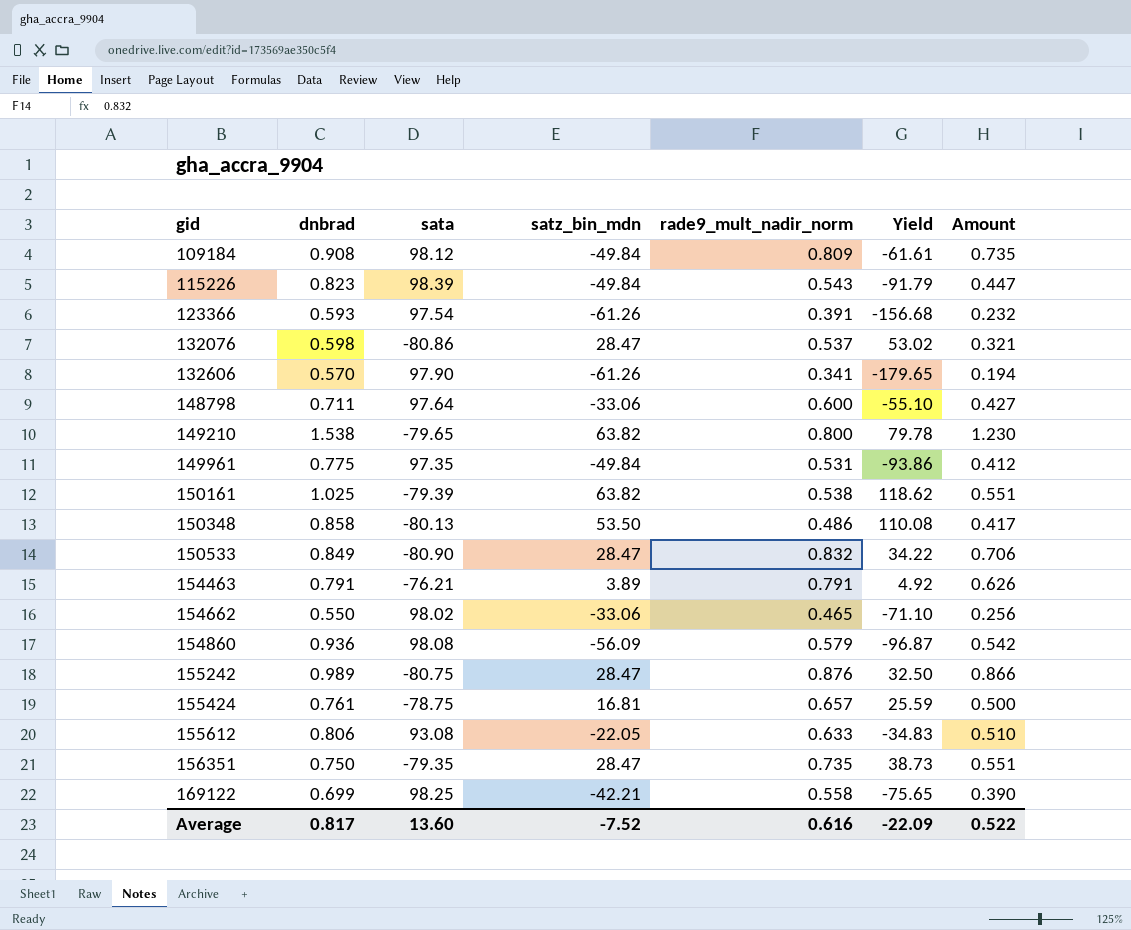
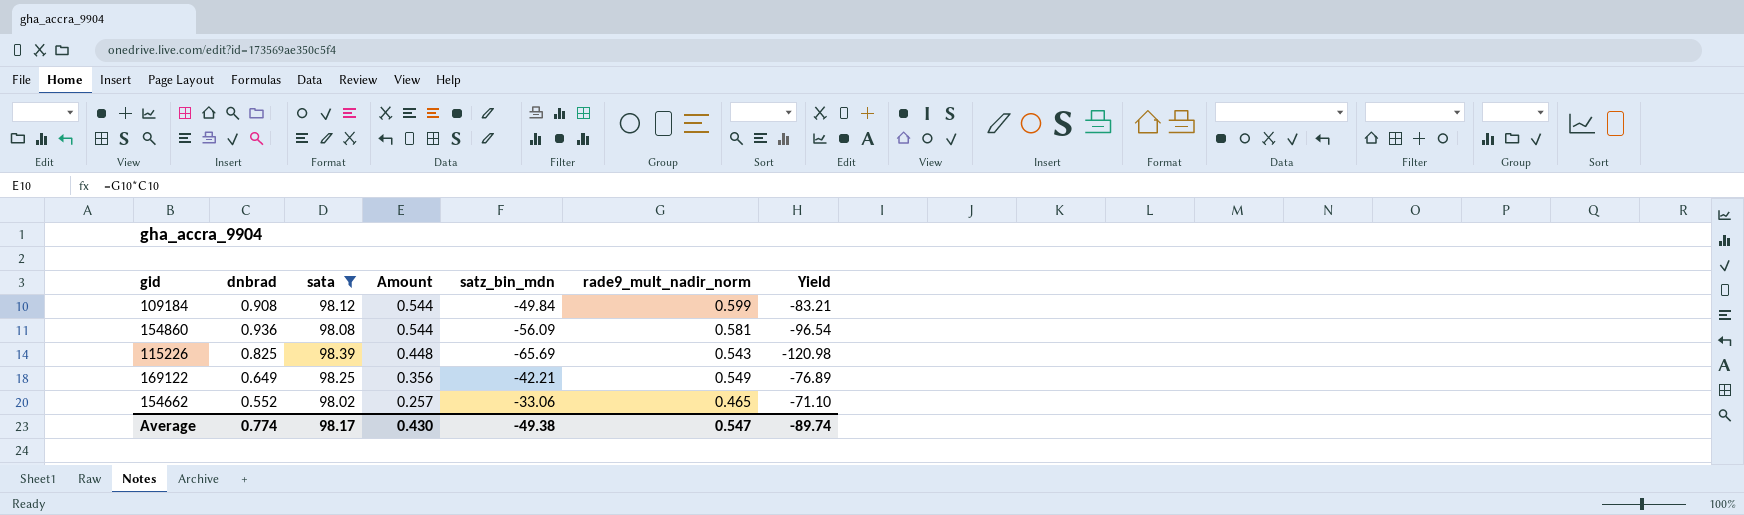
filter: none -> sata >= 98.02
row order: gid ascending -> Amount descending
column Amount | position: 7 -> 4
109184 | Amount: 0.735 -> 0.544
109184 | rade9_mult_nadir_norm: 0.809 -> 0.599
109184 | Yield: -61.61 -> -83.21
154860 | Amount: 0.542 -> 0.544
154860 | rade9_mult_nadir_norm: 0.579 -> 0.581
154860 | Yield: -96.87 -> -96.54
115226 | dnbrad: 0.823 -> 0.825
115226 | Amount: 0.447 -> 0.448
115226 | satz_bin_mdn: -49.84 -> -65.69
115226 | Yield: -91.79 -> -120.98
169122 | dnbrad: 0.699 -> 0.649
169122 | Amount: 0.390 -> 0.356
169122 | rade9_mult_nadir_norm: 0.558 -> 0.549
169122 | Yield: -75.65 -> -76.89
154662 | dnbrad: 0.550 -> 0.552
154662 | Amount: 0.256 -> 0.257
Average | dnbrad: 0.817 -> 0.774
Average | sata: 13.60 -> 98.17
Average | Amount: 0.522 -> 0.430
Average | satz_bin_mdn: -7.52 -> -49.38
Average | rade9_mult_nadir_norm: 0.616 -> 0.547
Average | Yield: -22.09 -> -89.74

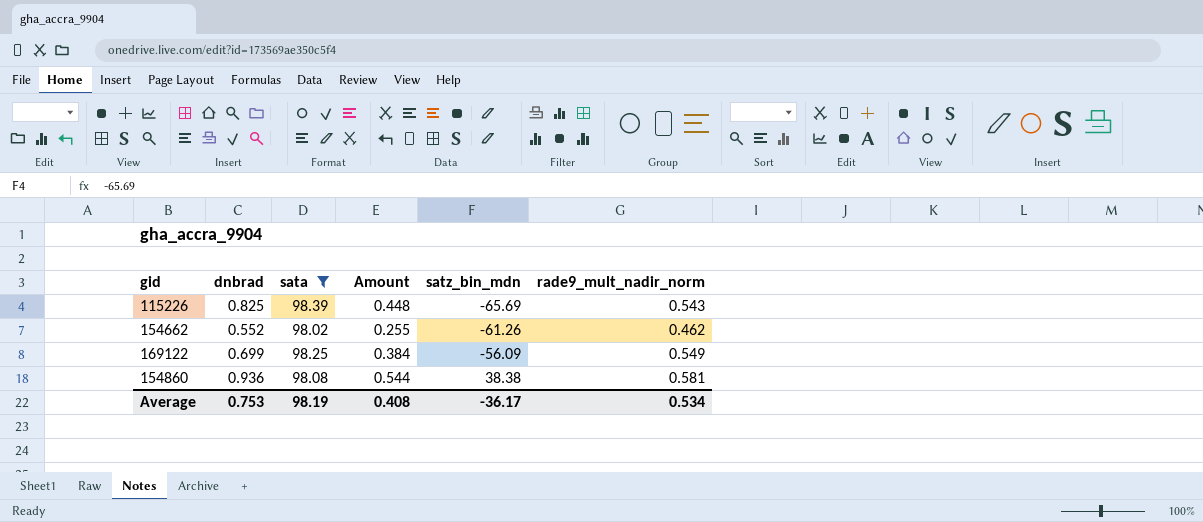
row order: Amount descending -> satz_bin_mdn ascending
column Yield | formula: [satz_bin_mdn] / [rade9_mult_nadir_norm] -> none
row 109184: 0.908 | 98.12 | 0.544 | -49.84 | 0.599 | -83.21 -> none
154662 | Amount: 0.257 -> 0.255
154662 | satz_bin_mdn: -33.06 -> -61.26
154662 | rade9_mult_nadir_norm: 0.465 -> 0.462
169122 | dnbrad: 0.649 -> 0.699
169122 | Amount: 0.356 -> 0.384
169122 | satz_bin_mdn: -42.21 -> -56.09
154860 | satz_bin_mdn: -56.09 -> 38.38
Average | dnbrad: 0.774 -> 0.753
Average | sata: 98.17 -> 98.19
Average | Amount: 0.430 -> 0.408
Average | satz_bin_mdn: -49.38 -> -36.17
Average | rade9_mult_nadir_norm: 0.547 -> 0.534

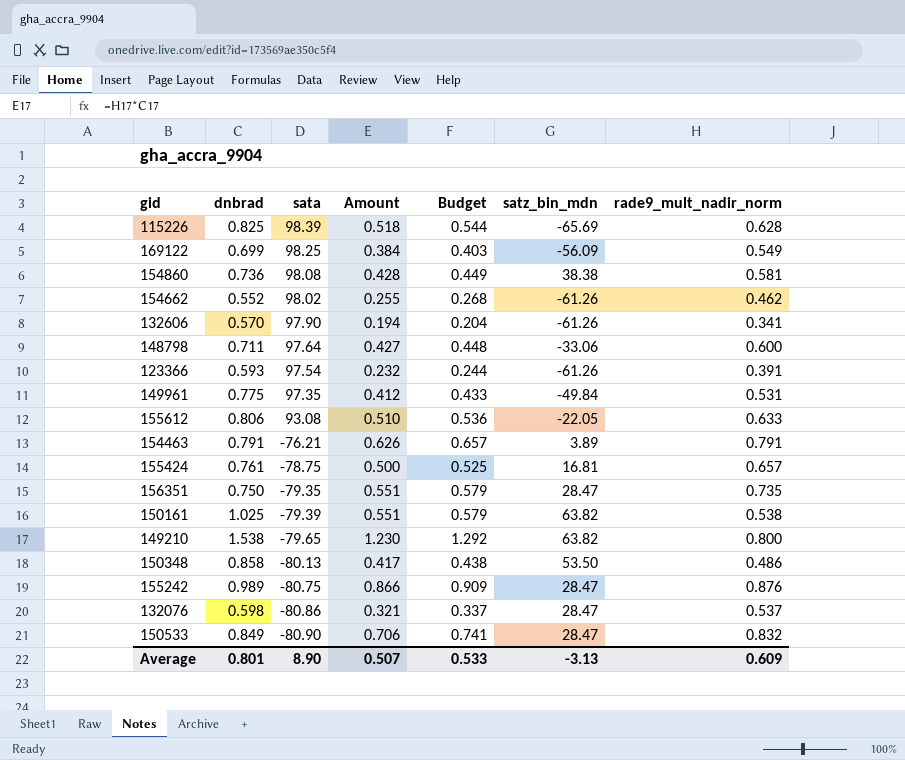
filter: sata >= 98.02 -> none
row order: satz_bin_mdn ascending -> sata descending
column Budget | formula: none -> [Amount] * 1.05
115226 | Amount: 0.448 -> 0.518
115226 | rade9_mult_nadir_norm: 0.543 -> 0.628
154860 | dnbrad: 0.936 -> 0.736
154860 | Amount: 0.544 -> 0.428
Average | dnbrad: 0.753 -> 0.801
Average | sata: 98.19 -> 8.90
Average | Amount: 0.408 -> 0.507
Average | satz_bin_mdn: -36.17 -> -3.13
Average | rade9_mult_nadir_norm: 0.534 -> 0.609

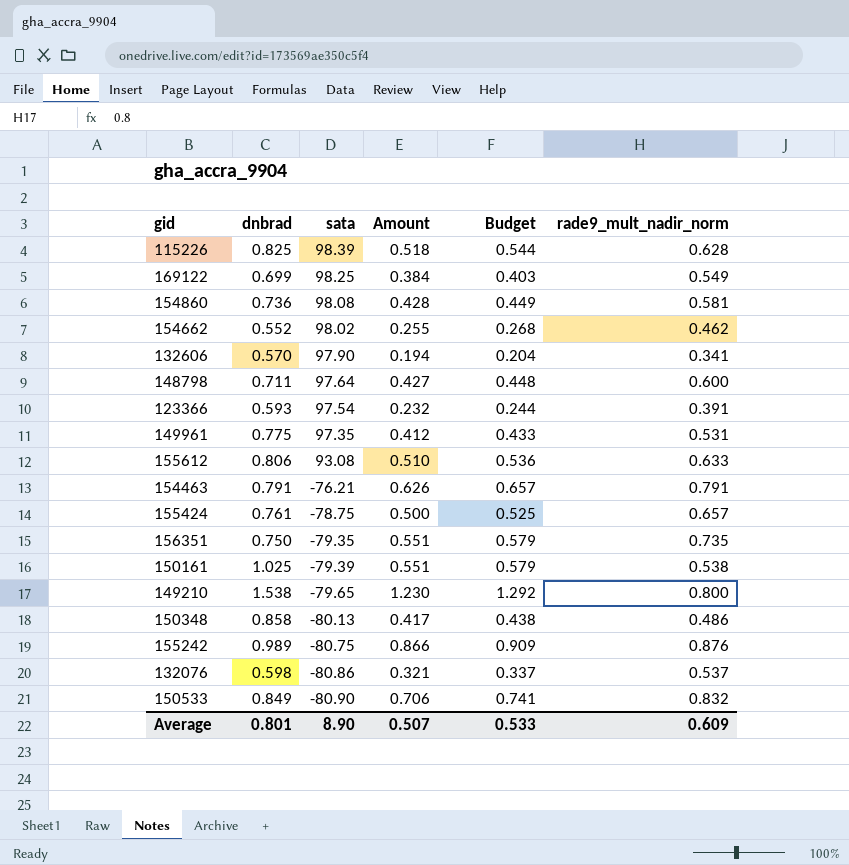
column satz_bin_mdn | position: 6 -> none

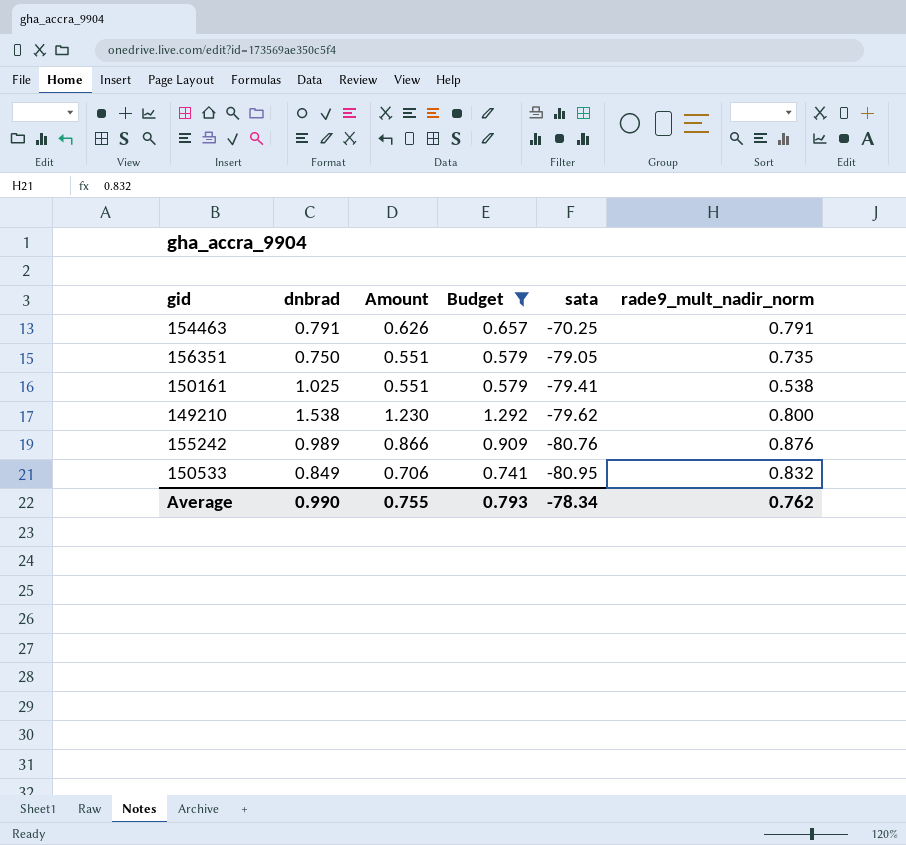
filter: none -> Budget >= 0.579
column sata | position: 3 -> 5
154463 | sata: -76.21 -> -70.25
156351 | sata: -79.35 -> -79.05
150161 | sata: -79.39 -> -79.41
149210 | sata: -79.65 -> -79.62
155242 | sata: -80.75 -> -80.76
150533 | sata: -80.90 -> -80.95
Average | dnbrad: 0.801 -> 0.990
Average | Amount: 0.507 -> 0.755
Average | Budget: 0.533 -> 0.793
Average | sata: 8.90 -> -78.34
Average | rade9_mult_nadir_norm: 0.609 -> 0.762

